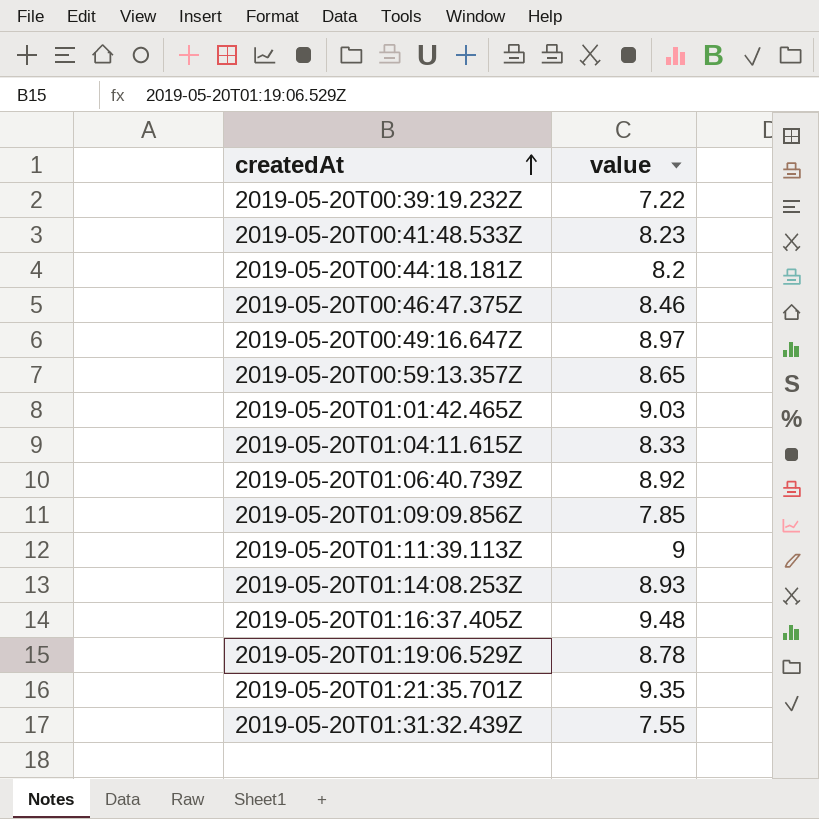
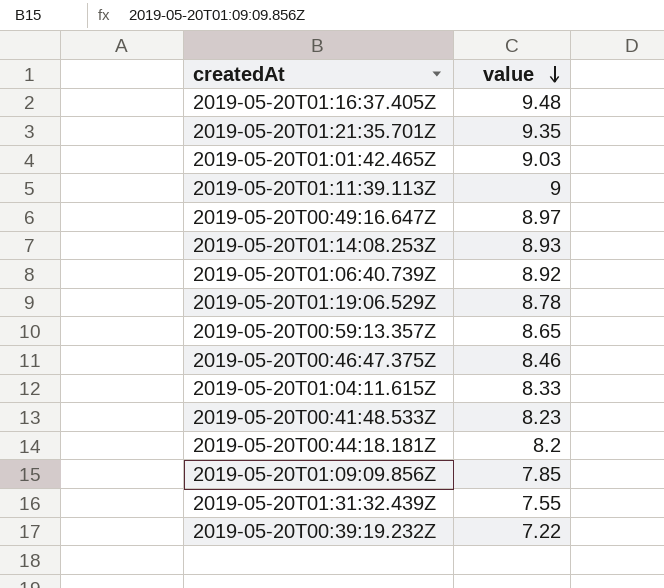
row order: createdAt ascending -> value descending

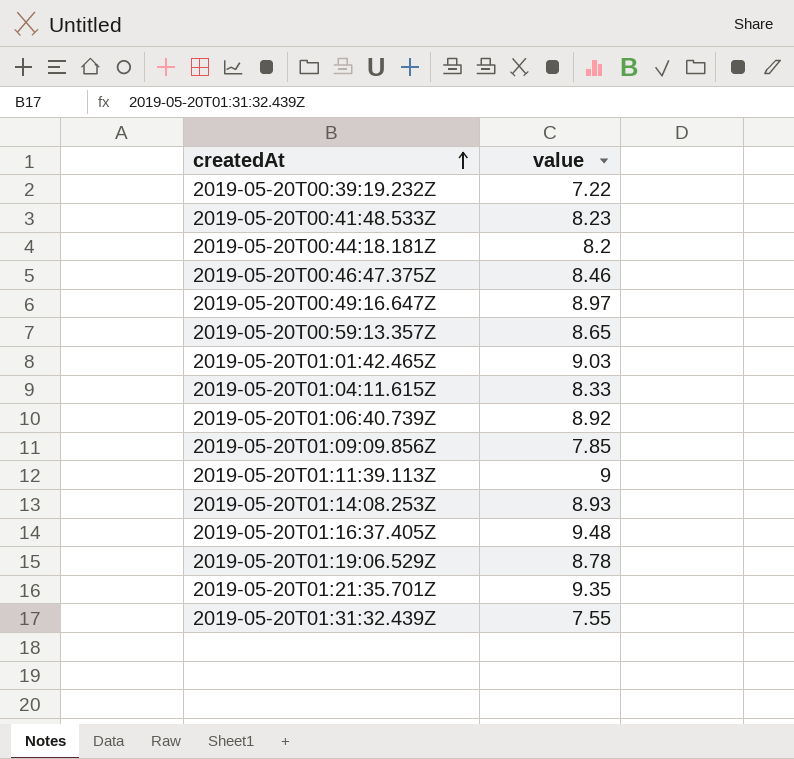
row order: value descending -> createdAt ascending

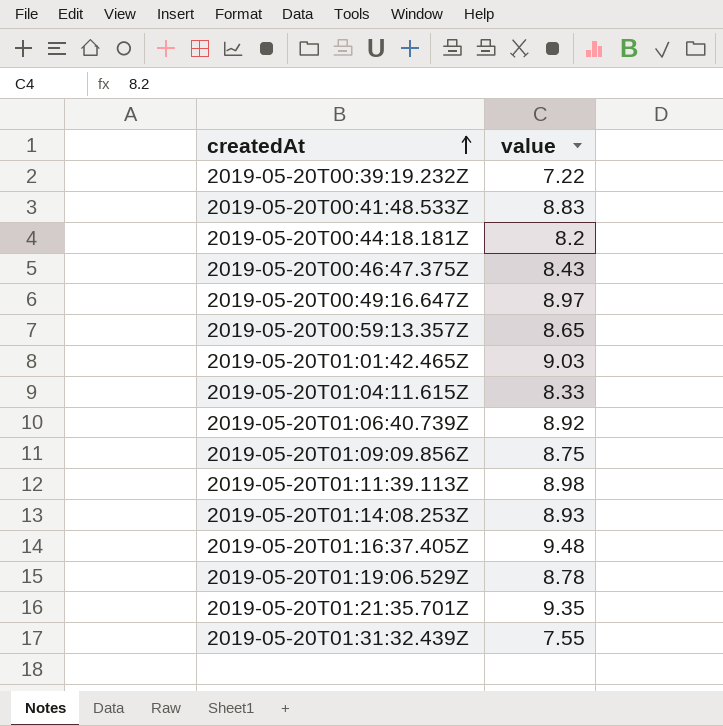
2019-05-20T00:41:48.533Z | value: 8.23 -> 8.83
2019-05-20T00:46:47.375Z | value: 8.46 -> 8.43
2019-05-20T01:09:09.856Z | value: 7.85 -> 8.75
2019-05-20T01:11:39.113Z | value: 9 -> 8.98

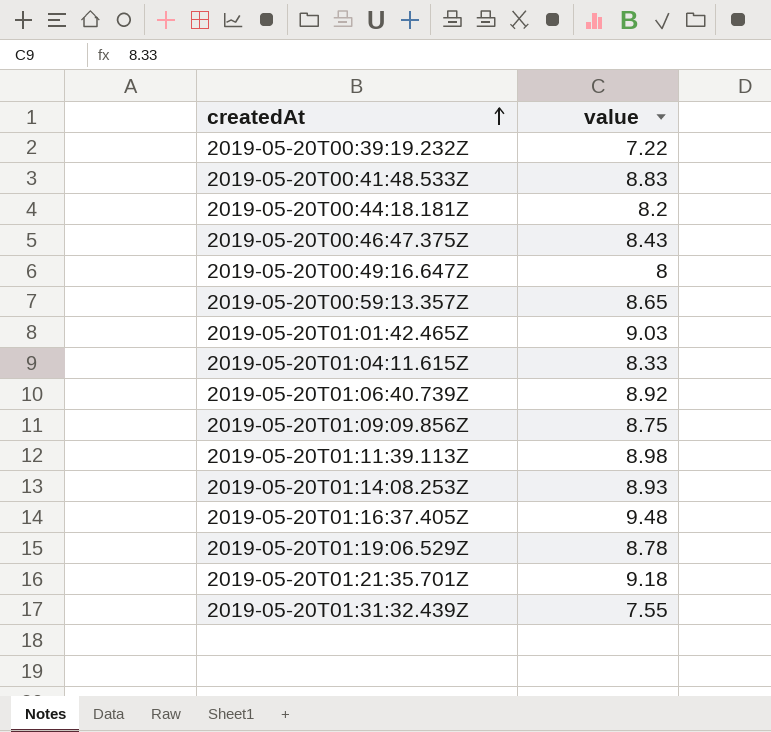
2019-05-20T00:49:16.647Z | value: 8.97 -> 8
2019-05-20T01:21:35.701Z | value: 9.35 -> 9.18

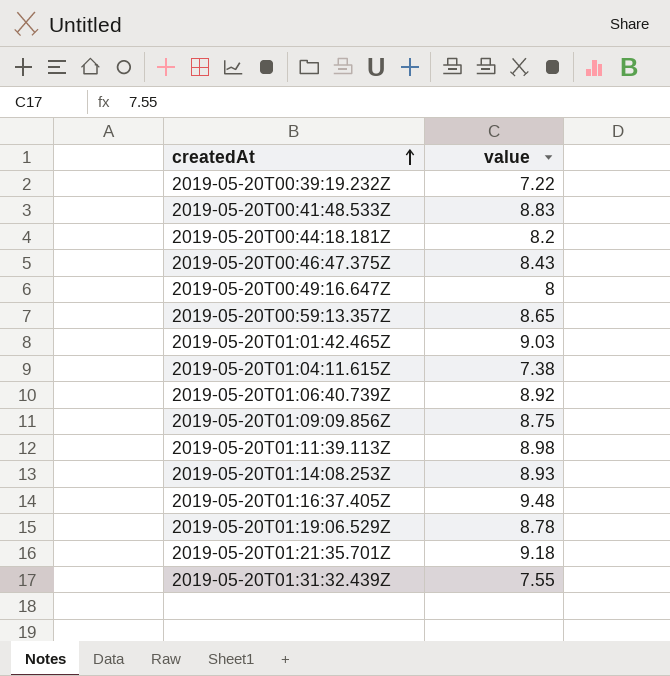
2019-05-20T01:04:11.615Z | value: 8.33 -> 7.38

